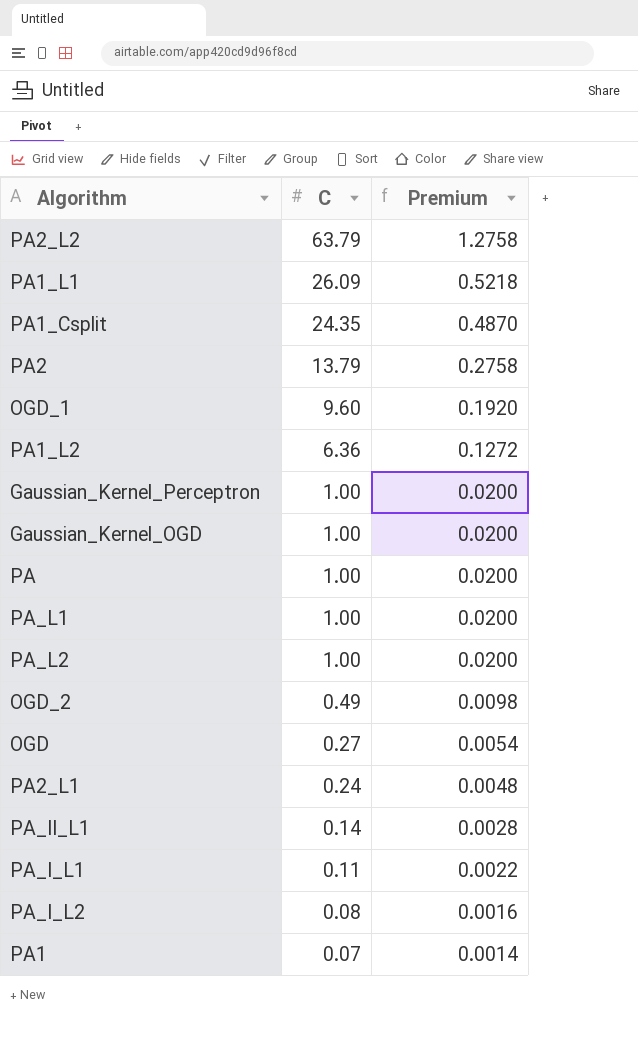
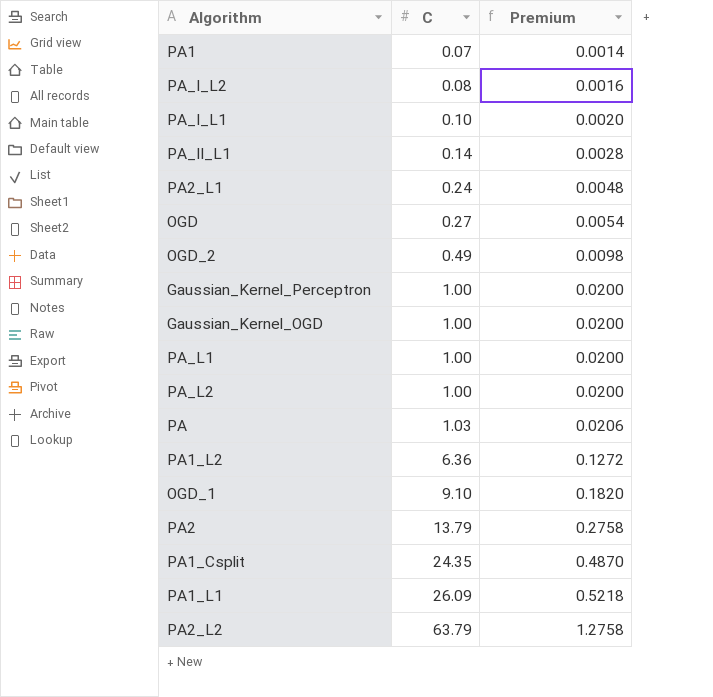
row order: C descending -> C ascending
PA_I_L1 | C: 0.11 -> 0.10
PA_I_L1 | Premium: 0.0022 -> 0.0020
PA | C: 1.00 -> 1.03
PA | Premium: 0.0200 -> 0.0206
OGD_1 | C: 9.60 -> 9.10
OGD_1 | Premium: 0.1920 -> 0.1820

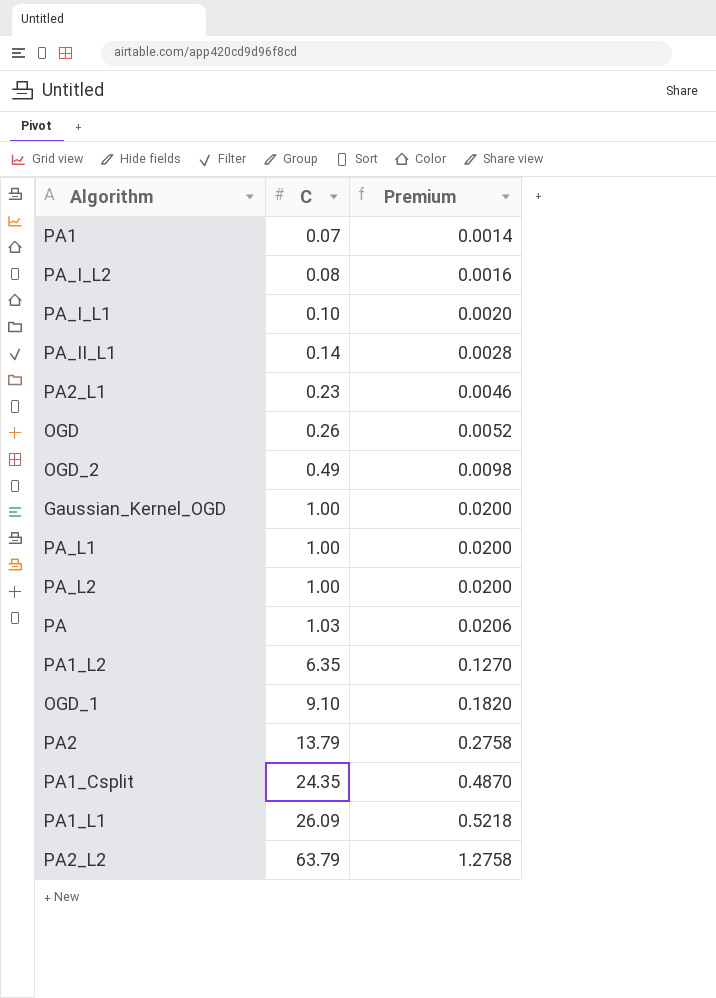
row Gaussian_Kernel_Perceptron: 1.00 | 0.0200 -> none
PA2_L1 | C: 0.24 -> 0.23
PA2_L1 | Premium: 0.0048 -> 0.0046
OGD | C: 0.27 -> 0.26
OGD | Premium: 0.0054 -> 0.0052
PA1_L2 | C: 6.36 -> 6.35
PA1_L2 | Premium: 0.1272 -> 0.1270

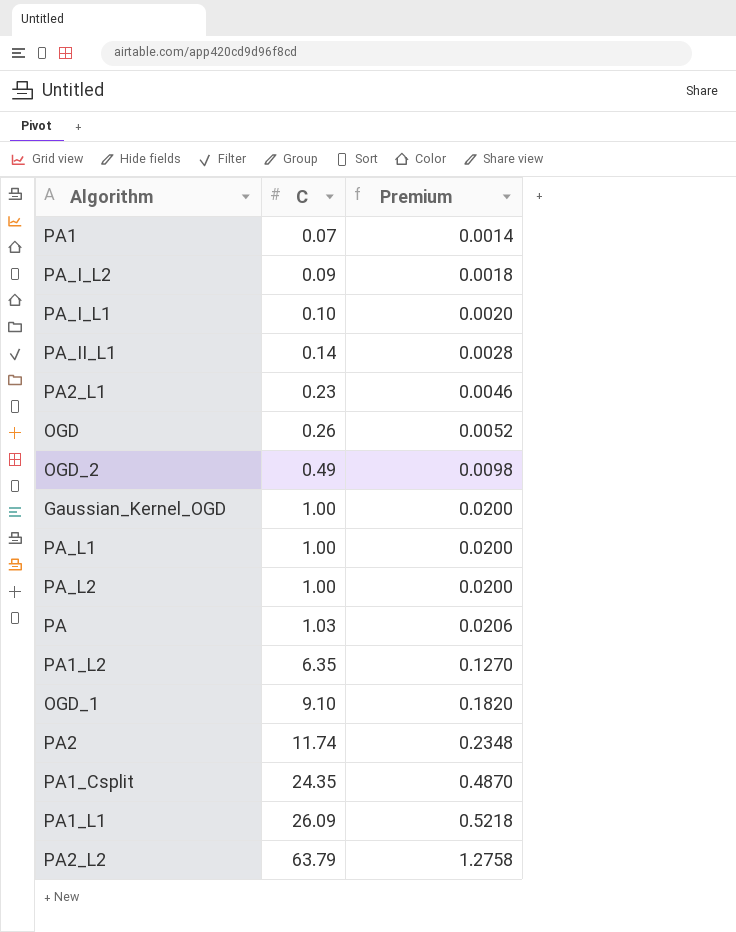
PA_I_L2 | C: 0.08 -> 0.09
PA_I_L2 | Premium: 0.0016 -> 0.0018
PA2 | C: 13.79 -> 11.74
PA2 | Premium: 0.2758 -> 0.2348

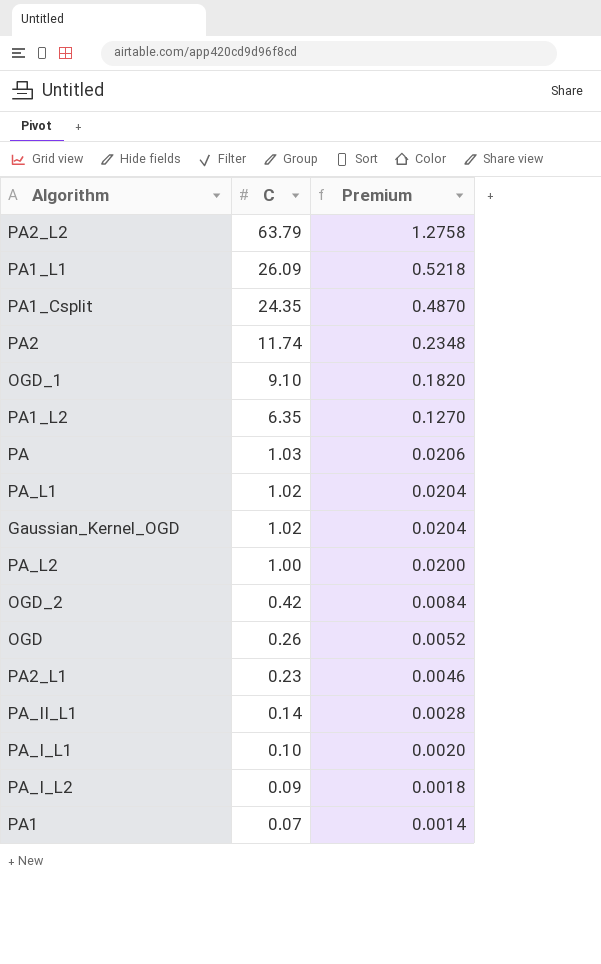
row order: C ascending -> C descending
PA_L1 | C: 1.00 -> 1.02
PA_L1 | Premium: 0.0200 -> 0.0204
Gaussian_Kernel_OGD | C: 1.00 -> 1.02
Gaussian_Kernel_OGD | Premium: 0.0200 -> 0.0204
OGD_2 | C: 0.49 -> 0.42
OGD_2 | Premium: 0.0098 -> 0.0084

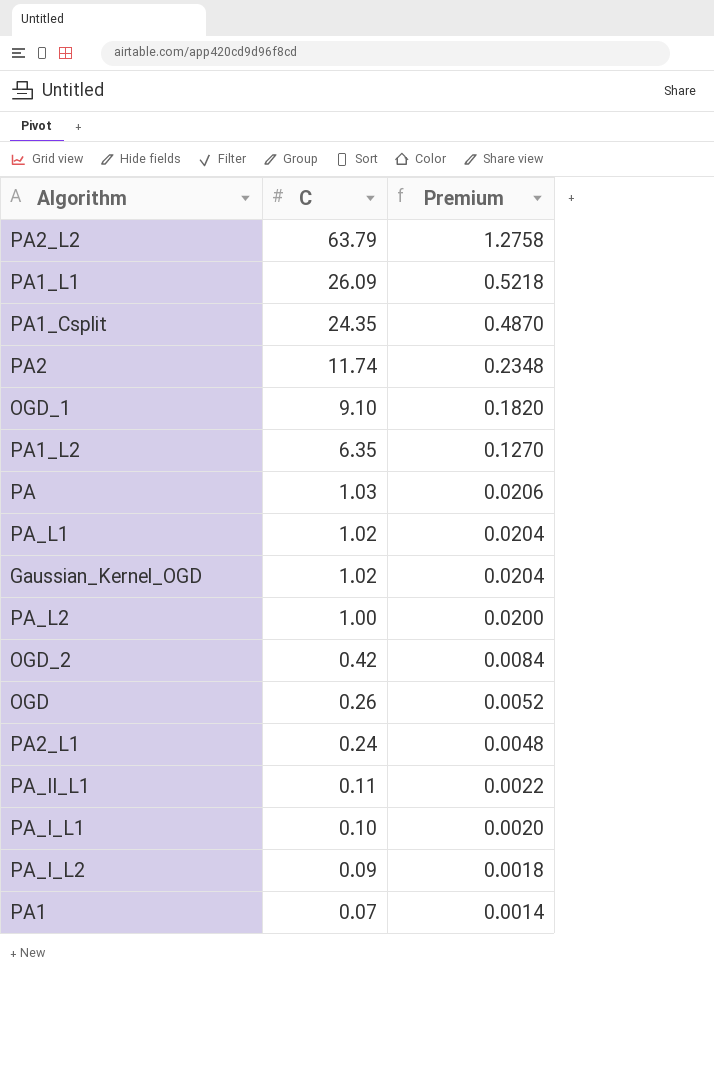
PA2_L1 | C: 0.23 -> 0.24
PA2_L1 | Premium: 0.0046 -> 0.0048
PA_II_L1 | C: 0.14 -> 0.11
PA_II_L1 | Premium: 0.0028 -> 0.0022

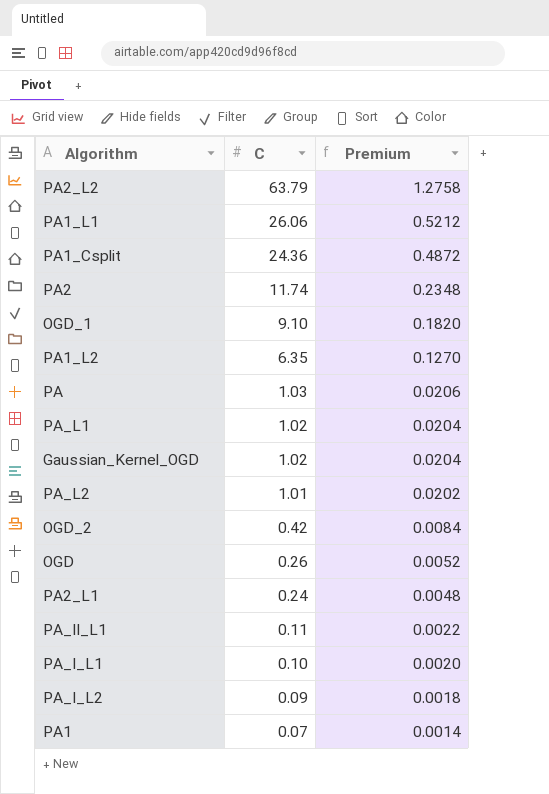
PA1_L1 | C: 26.09 -> 26.06
PA1_L1 | Premium: 0.5218 -> 0.5212
PA1_Csplit | C: 24.35 -> 24.36
PA1_Csplit | Premium: 0.4870 -> 0.4872
PA_L2 | C: 1.00 -> 1.01
PA_L2 | Premium: 0.0200 -> 0.0202

